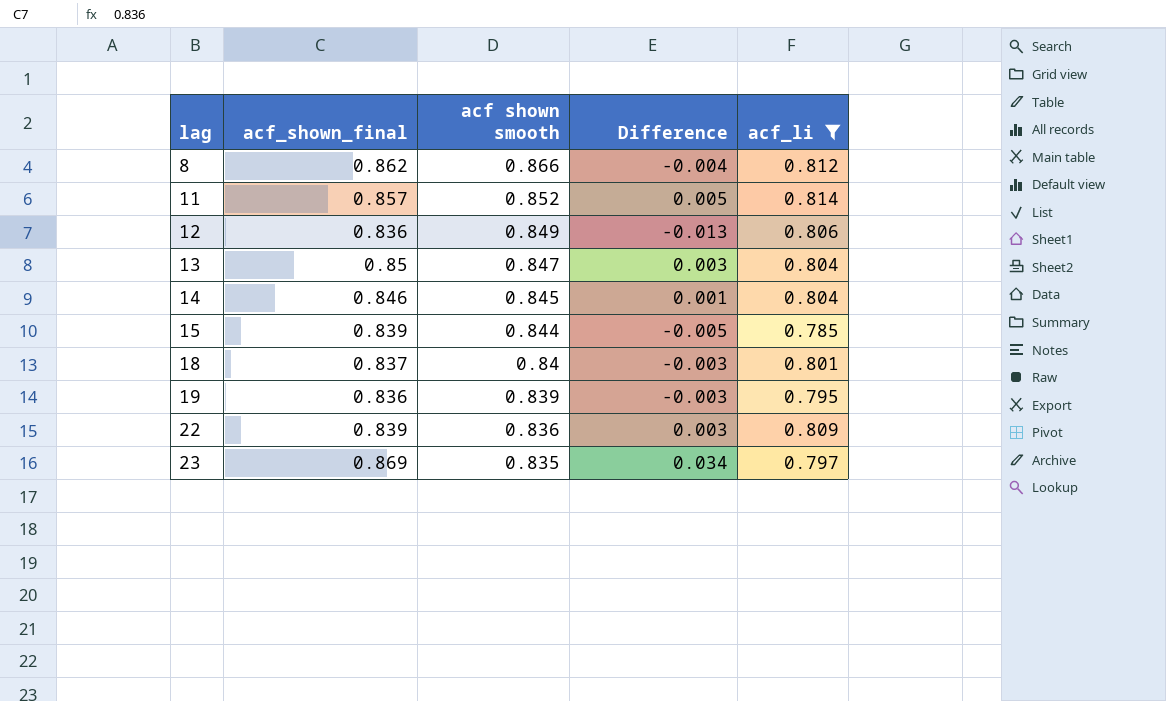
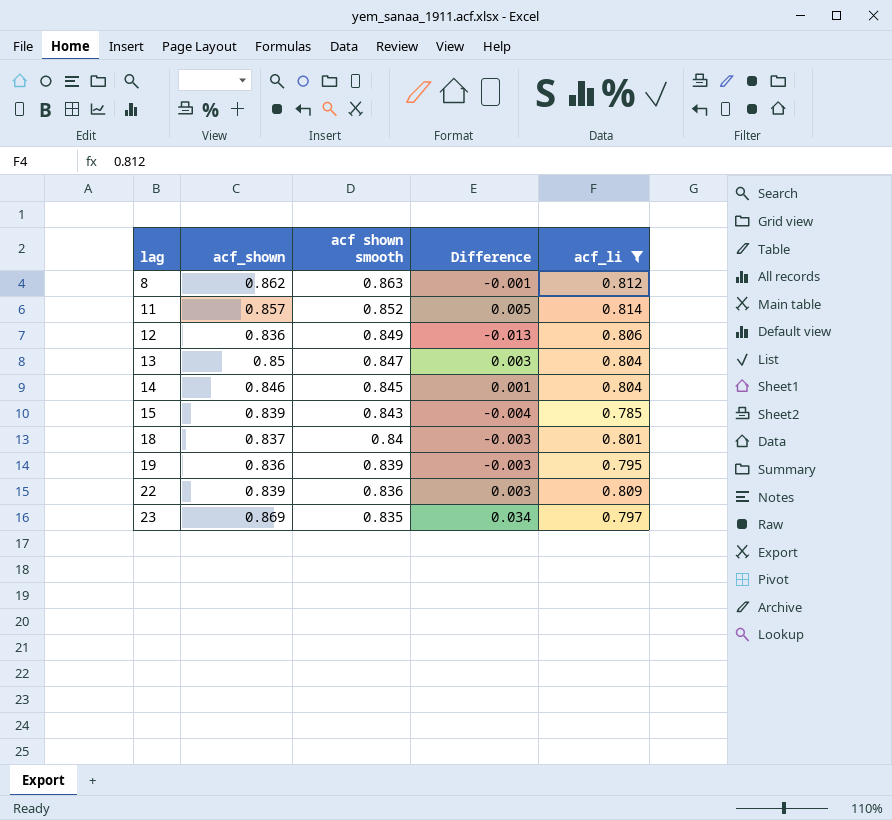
column name: acf_shown_final -> acf_shown
8 | acf shown smooth: 0.866 -> 0.863
8 | Difference: -0.004 -> -0.001
15 | acf shown smooth: 0.844 -> 0.843
15 | Difference: -0.005 -> -0.004

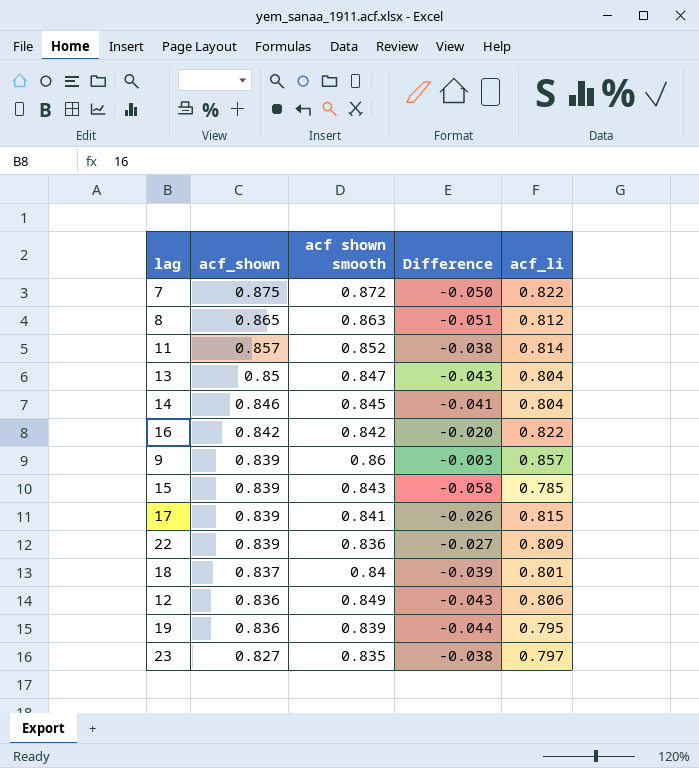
filter: acf_li <= 0.814 -> none
row order: lag ascending -> acf_shown descending
column Difference | formula: [acf_shown] - [acf shown smooth] -> [acf_li] - [acf shown smooth]
8 | acf_shown: 0.862 -> 0.865
23 | acf_shown: 0.869 -> 0.827

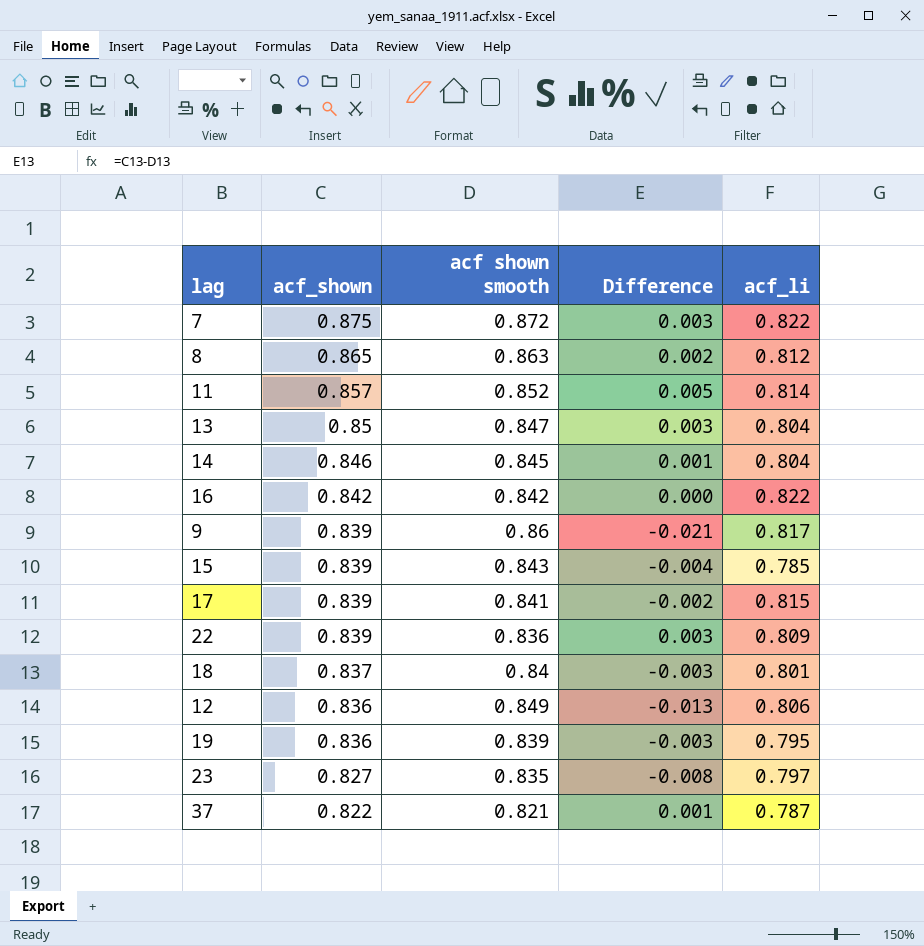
column Difference | formula: [acf_li] - [acf shown smooth] -> [acf_shown] - [acf shown smooth]
9 | acf_li: 0.857 -> 0.817
row 37: none -> 0.822 | 0.821 | 0.001 | 0.787

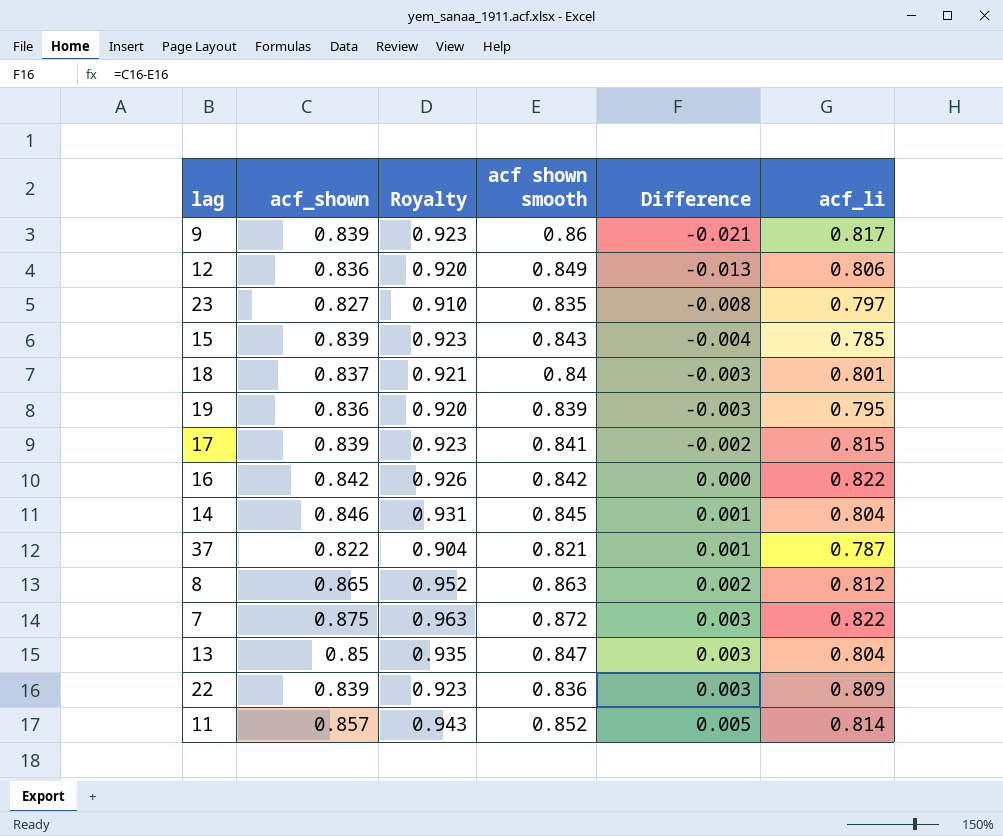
row order: acf_shown descending -> Difference ascending
column Royalty | formula: none -> [acf_shown] * 1.1

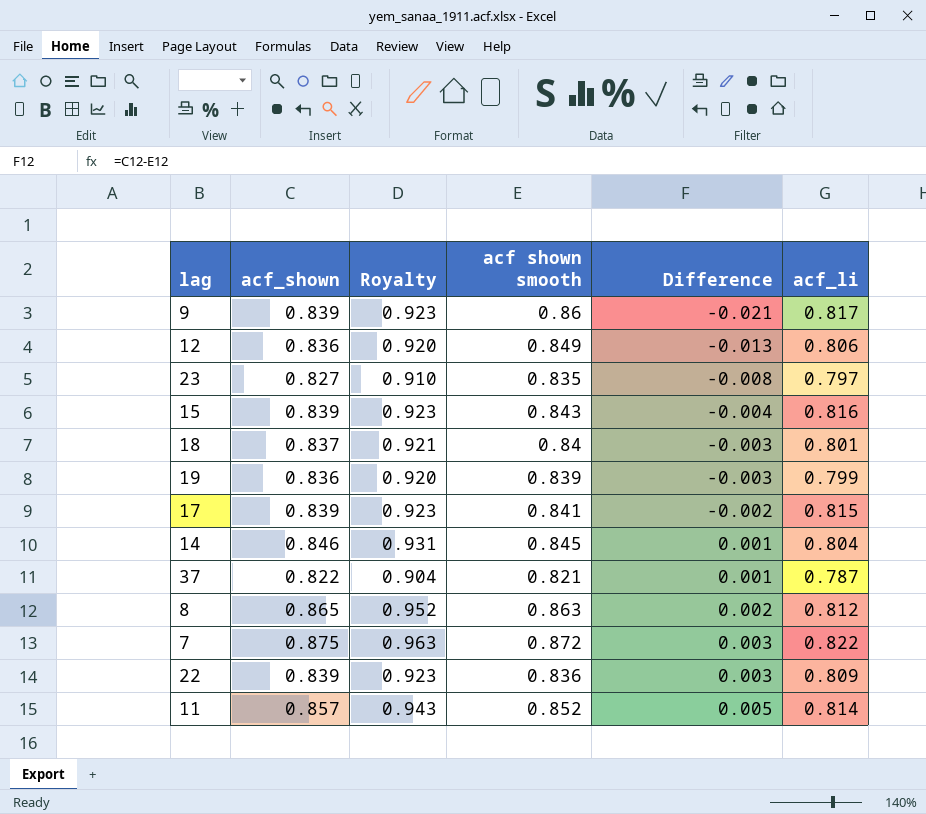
row 16: 0.842 | 0.926 | 0.842 | 0.000 | 0.822 -> none
row 13: 0.85 | 0.935 | 0.847 | 0.003 | 0.804 -> none
15 | acf_li: 0.785 -> 0.816
19 | acf_li: 0.795 -> 0.799

